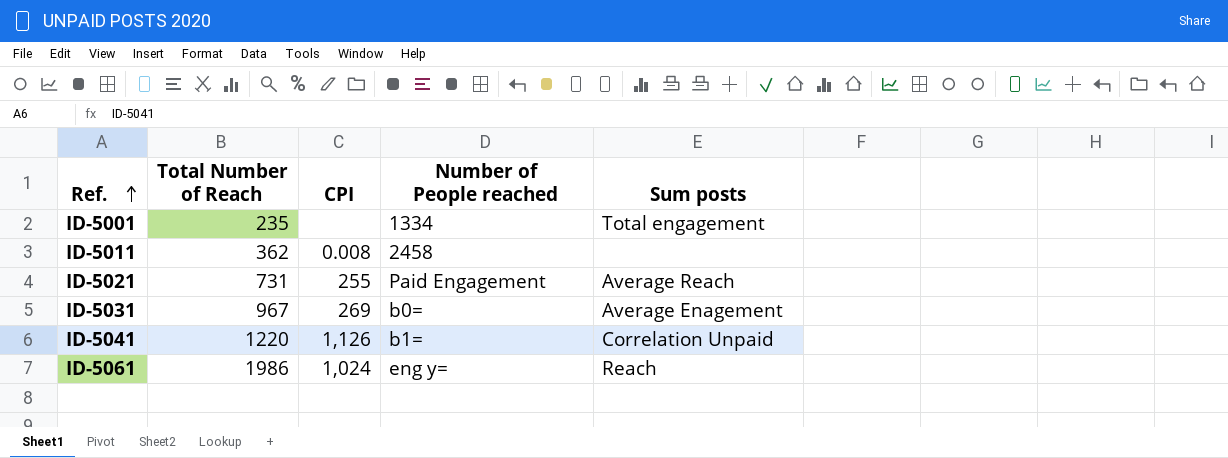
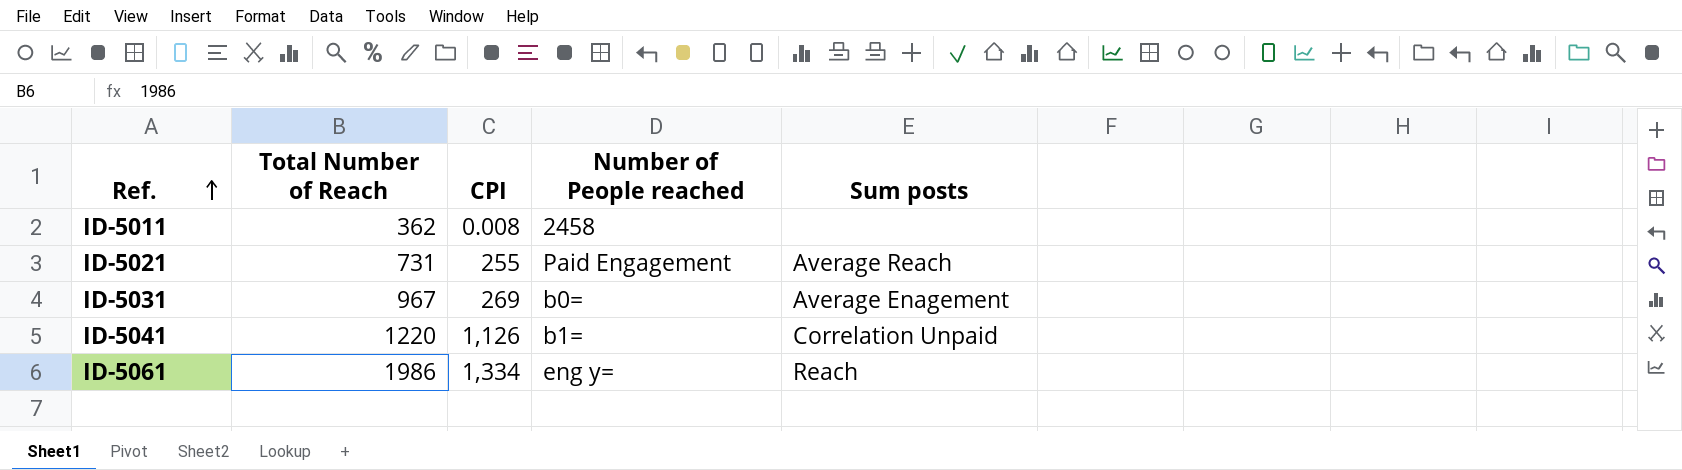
row ID-5001: 235 | none | 1334 | Total engagement -> none
ID-5061 | CPI: 1,024 -> 1,334

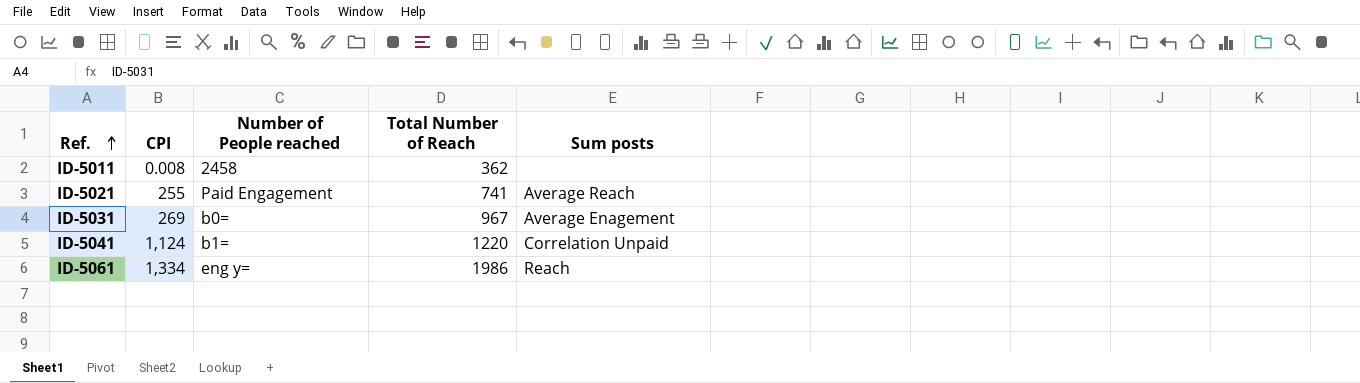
column Total Number of Reach | position: 2 -> 4
ID-5021 | Total Number of Reach: 731 -> 741
ID-5041 | CPI: 1,126 -> 1,124

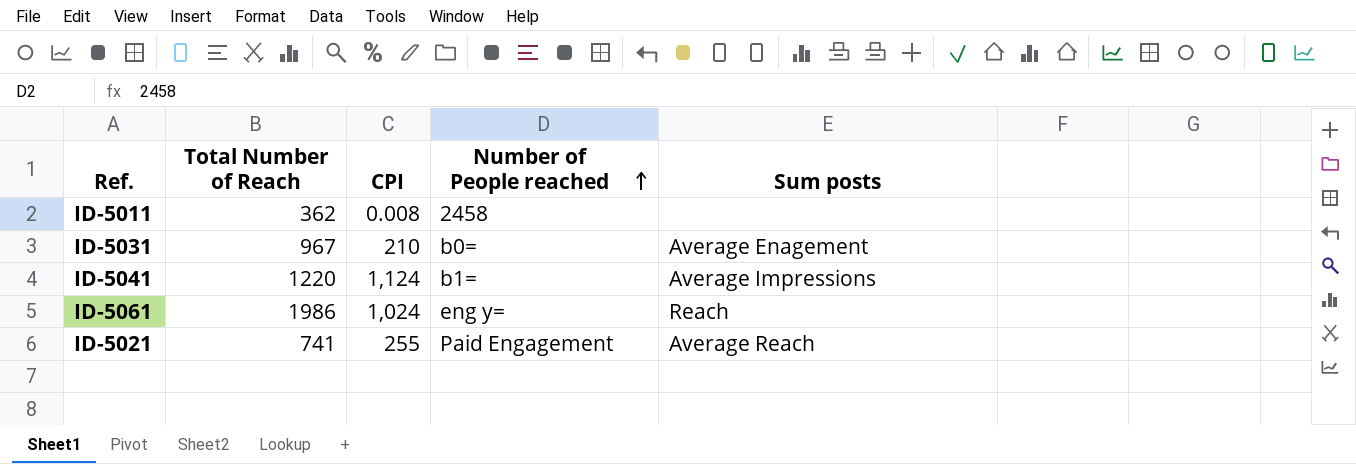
row order: Ref. ascending -> Number of People reached ascending
column Total Number of Reach | position: 4 -> 2
ID-5031 | CPI: 269 -> 210
ID-5041 | Sum posts: Correlation Unpaid -> Average Impressions
ID-5061 | CPI: 1,334 -> 1,024

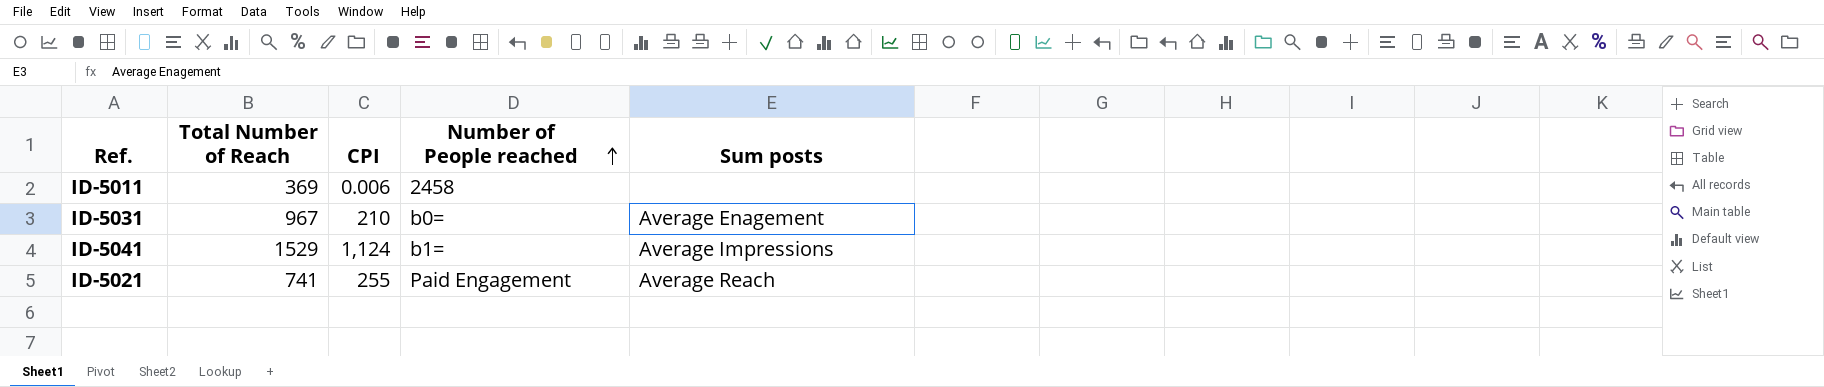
row ID-5061: 1986 | 1,024 | eng y= | Reach -> none
ID-5011 | Total Number of Reach: 362 -> 369
ID-5011 | CPI: 0.008 -> 0.006
ID-5041 | Total Number of Reach: 1220 -> 1529

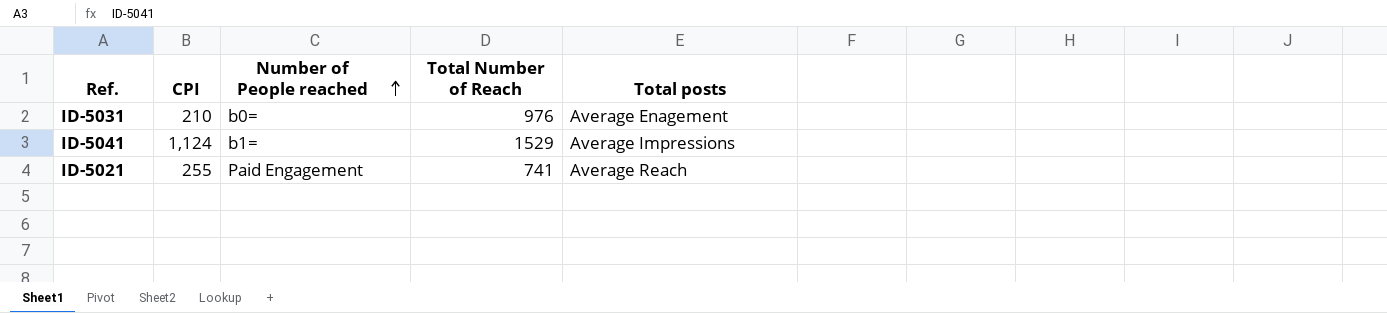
column Total Number of Reach | position: 2 -> 4
column name: Sum posts -> Total posts
row ID-5011: 369 | 0.006 | 2458 | none -> none
ID-5031 | Total Number of Reach: 967 -> 976

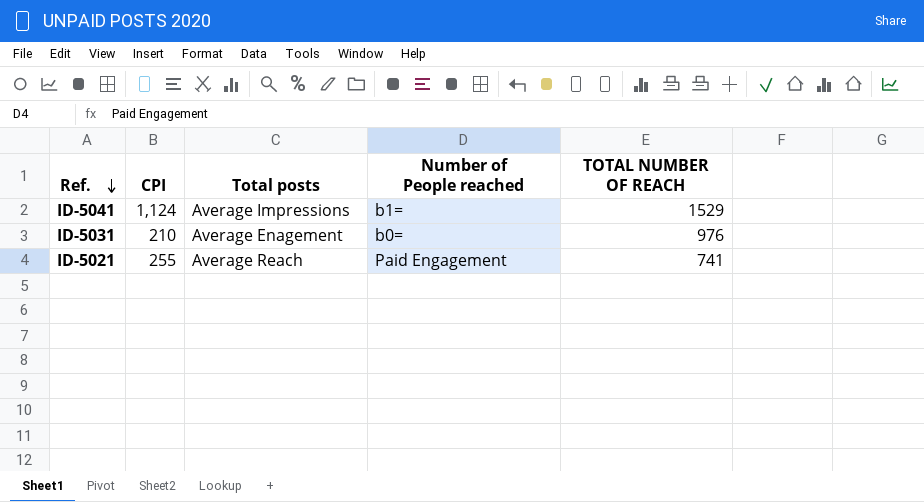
row order: Number of People reached ascending -> Ref. descending
column Total posts | position: 5 -> 3
column name: Total Number of Reach -> TOTAL NUMBER OF REACH

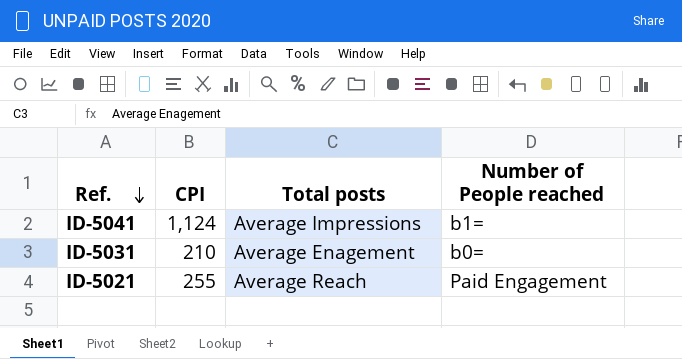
column TOTAL NUMBER OF REACH | position: 5 -> none

